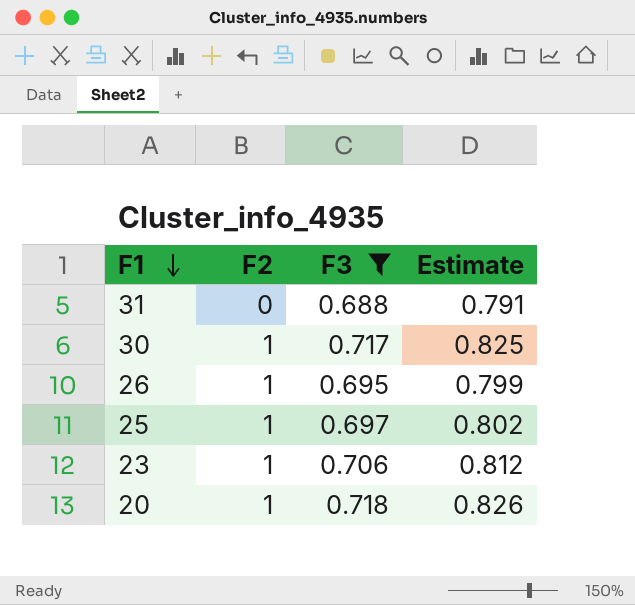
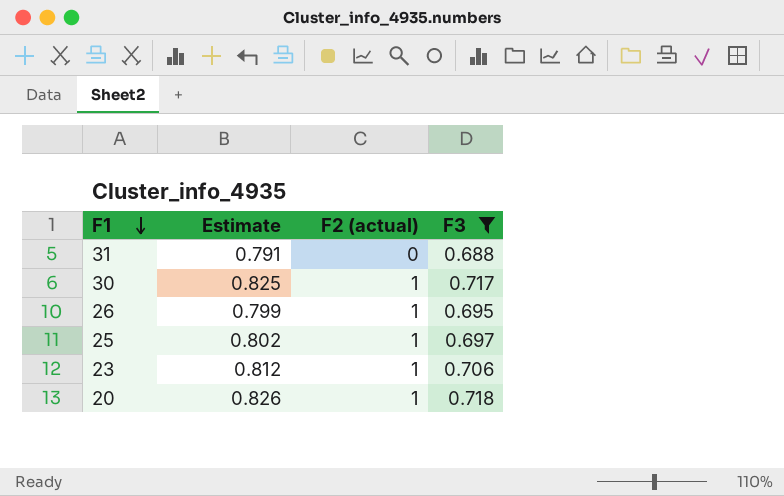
column Estimate | position: 4 -> 2
column name: F2 -> F2 (actual)

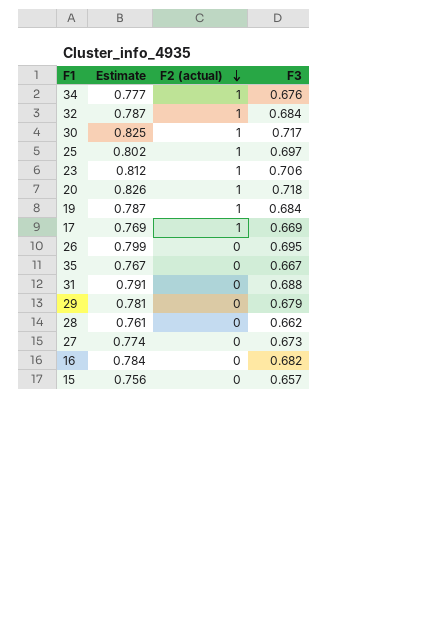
filter: F3 >= 0.688 -> none
row order: F1 descending -> F2 (actual) descending
26 | F2 (actual): 1 -> 0

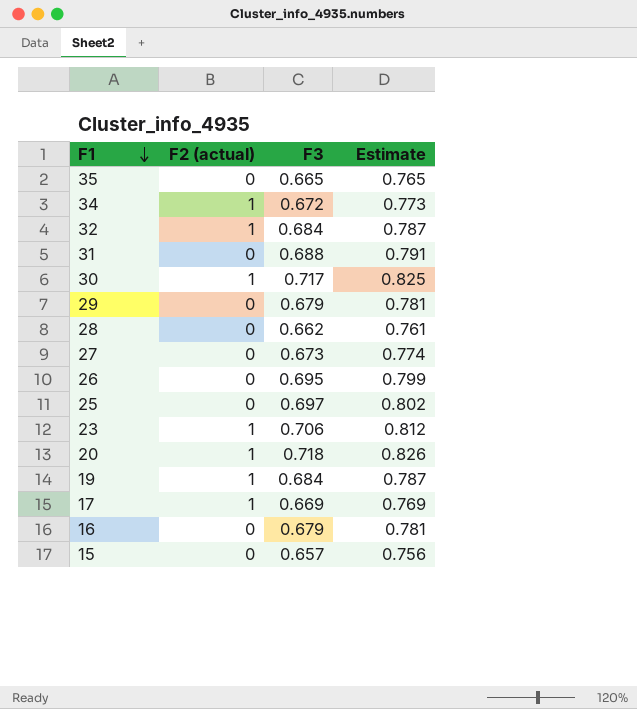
row order: F2 (actual) descending -> F1 descending
column Estimate | position: 2 -> 4
35 | F3: 0.667 -> 0.665
35 | Estimate: 0.767 -> 0.765
34 | F3: 0.676 -> 0.672
34 | Estimate: 0.777 -> 0.773
25 | F2 (actual): 1 -> 0
16 | F3: 0.682 -> 0.679
16 | Estimate: 0.784 -> 0.781

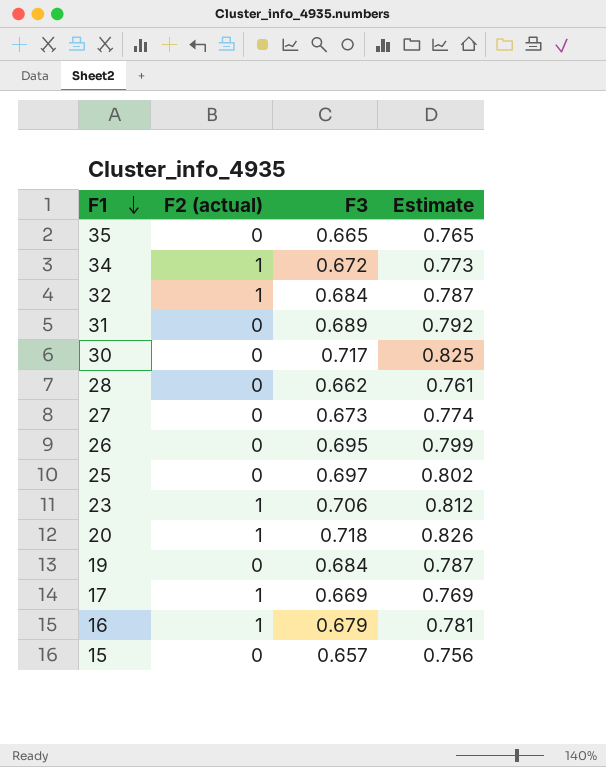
row 29: 0 | 0.679 | 0.781 -> none
31 | F3: 0.688 -> 0.689
31 | Estimate: 0.791 -> 0.792
30 | F2 (actual): 1 -> 0
19 | F2 (actual): 1 -> 0
16 | F2 (actual): 0 -> 1

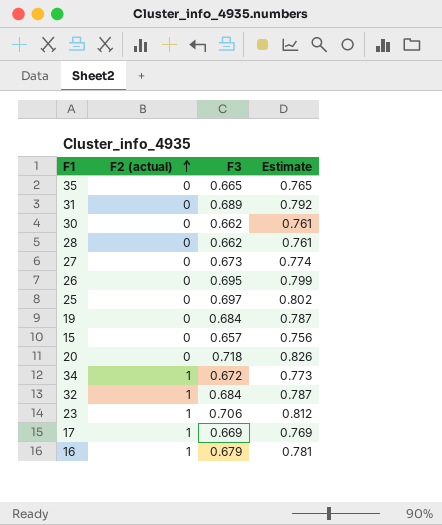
row order: F1 descending -> F2 (actual) ascending
30 | F3: 0.717 -> 0.662
30 | Estimate: 0.825 -> 0.761
20 | F2 (actual): 1 -> 0

